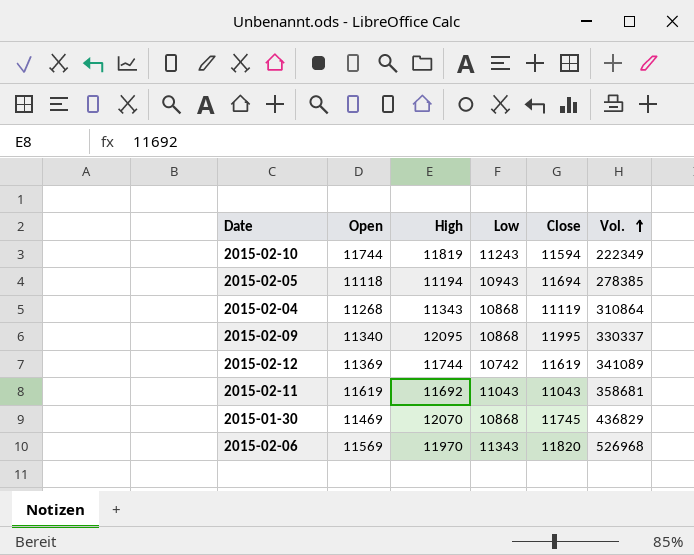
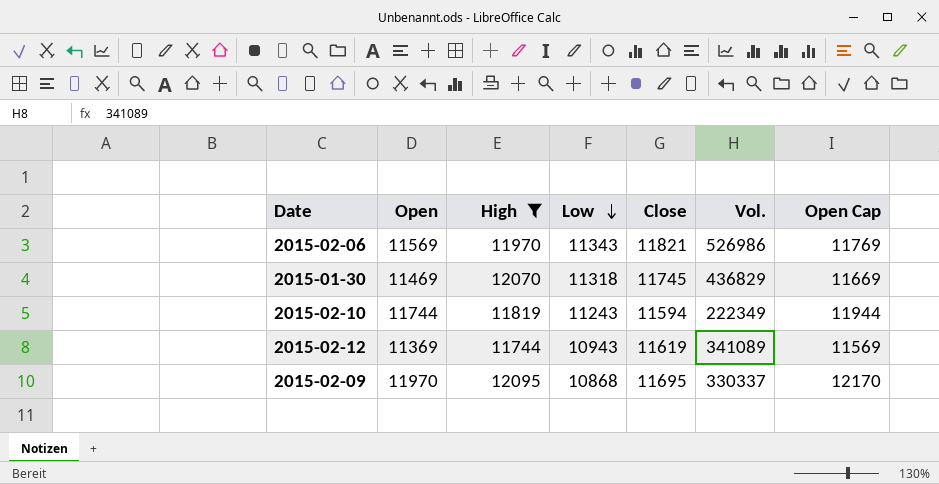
filter: none -> High >= 11744
row order: Vol. ascending -> Low descending
column Open Cap | formula: none -> [Open] + 200
2015-02-06 | Close: 11820 -> 11821
2015-02-06 | Vol.: 526968 -> 526986
2015-01-30 | Low: 10868 -> 11318
2015-02-12 | Low: 10742 -> 10943
2015-02-09 | Open: 11340 -> 11970
2015-02-09 | Close: 11995 -> 11695

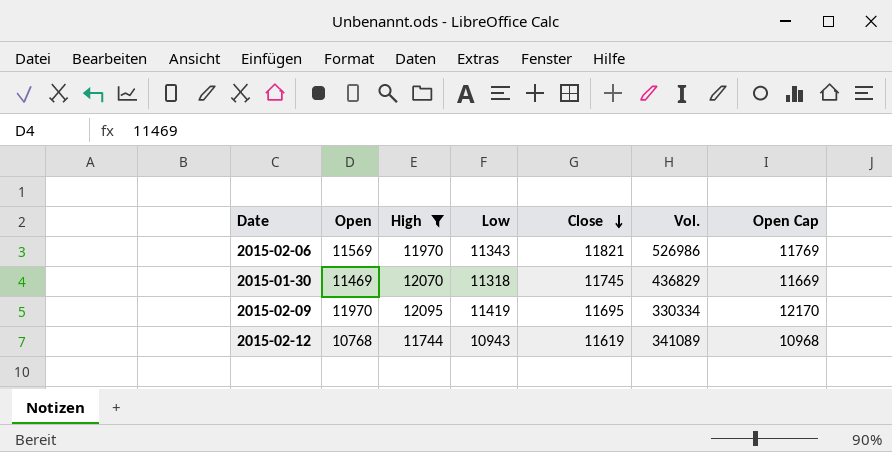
row order: Low descending -> Close descending
row 2015-02-10: 11744 | 11819 | 11243 | 11594 | 222349 | 11944 -> none
2015-02-09 | Low: 10868 -> 11419
2015-02-09 | Vol.: 330337 -> 330334
2015-02-12 | Open: 11369 -> 10768
2015-02-12 | Open Cap: 11569 -> 10968

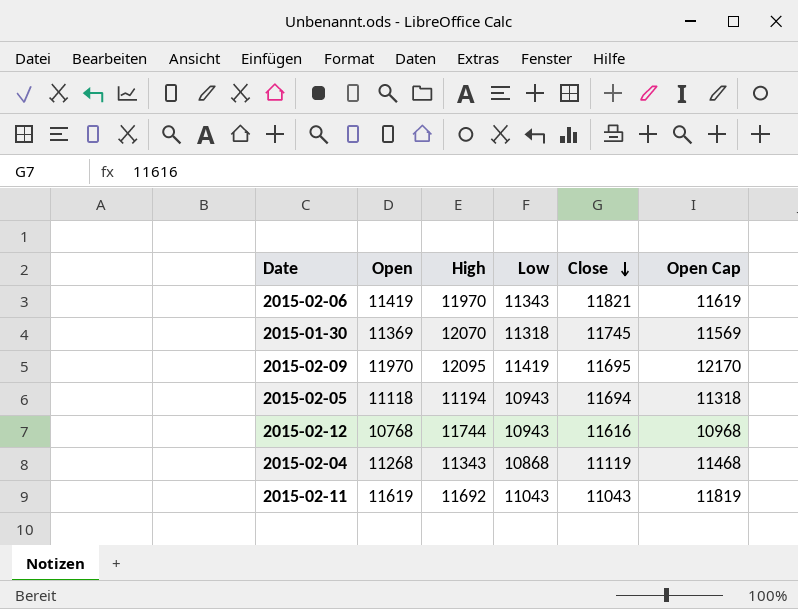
filter: High >= 11744 -> none
column Vol. | position: 6 -> none
2015-02-06 | Open: 11569 -> 11419
2015-02-06 | Open Cap: 11769 -> 11619
2015-01-30 | Open: 11469 -> 11369
2015-01-30 | Open Cap: 11669 -> 11569
2015-02-12 | Close: 11619 -> 11616

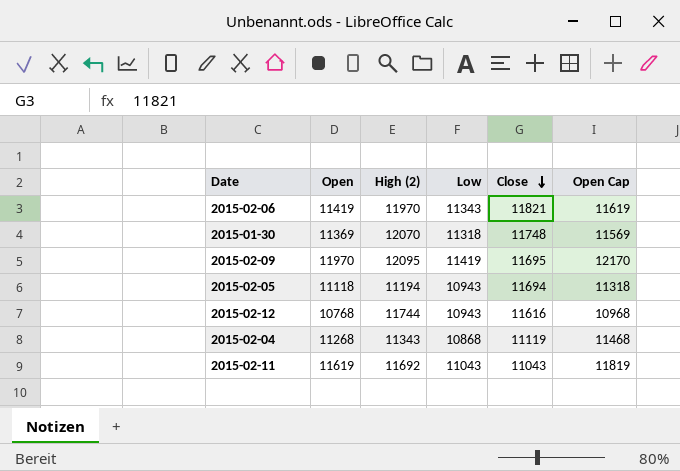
column name: High -> High (2)
2015-01-30 | Close: 11745 -> 11748

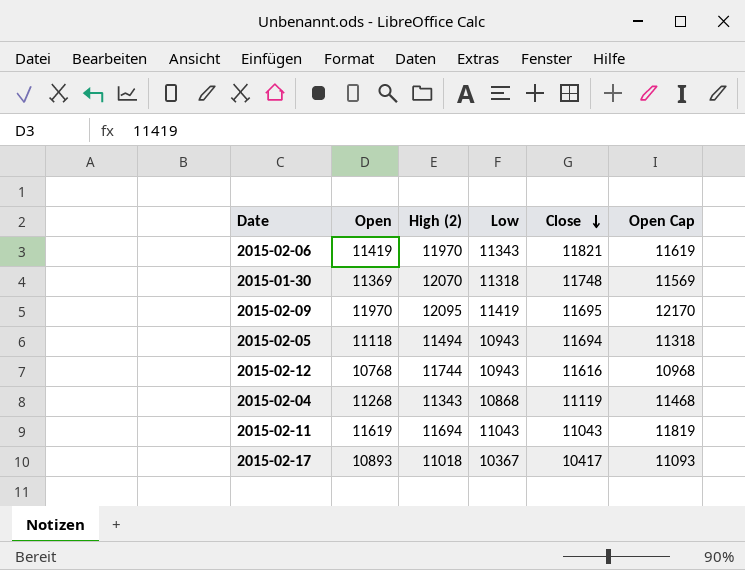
2015-02-05 | High (2): 11194 -> 11494
2015-02-11 | High (2): 11692 -> 11694
row 2015-02-17: none -> 10893 | 11018 | 10367 | 10417 | 11093

